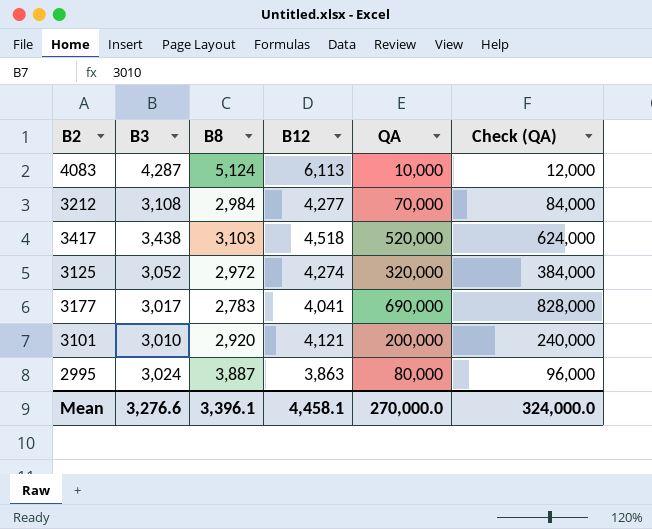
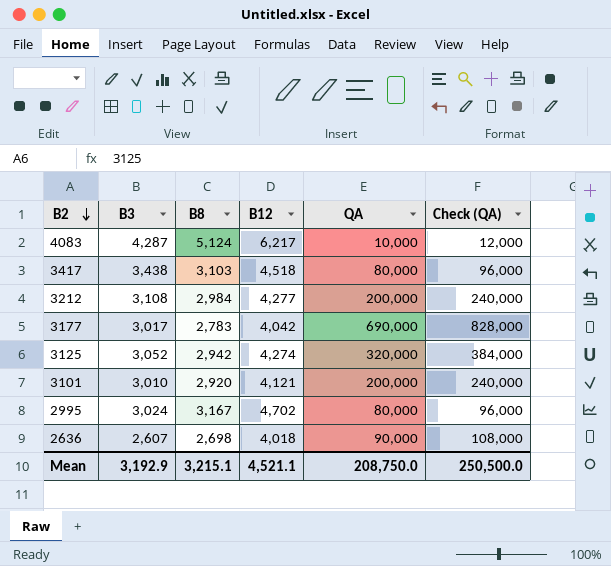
row order: none -> B2 descending
4083 | B12: 6,113 -> 6,217
3417 | QA: 520,000 -> 80,000
3417 | Check (QA): 624,000 -> 96,000
3212 | QA: 70,000 -> 200,000
3212 | Check (QA): 84,000 -> 240,000
3177 | B12: 4,041 -> 4,042
3125 | B8: 2,972 -> 2,942
2995 | B8: 3,887 -> 3,167
2995 | B12: 3,863 -> 4,702
row 2636: none -> 2,607 | 2,698 | 4,018 | 90,000 | 108,000
Mean | B3: 3,276.6 -> 3,192.9
Mean | B8: 3,396.1 -> 3,215.1
Mean | B12: 4,458.1 -> 4,521.1
Mean | QA: 270,000.0 -> 208,750.0
Mean | Check (QA): 324,000.0 -> 250,500.0

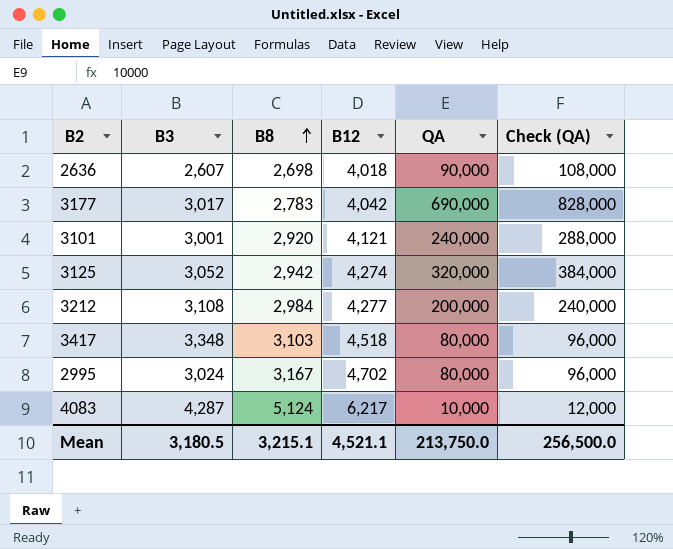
row order: B2 descending -> B8 ascending
3101 | B3: 3,010 -> 3,001
3101 | QA: 200,000 -> 240,000
3101 | Check (QA): 240,000 -> 288,000
3417 | B3: 3,438 -> 3,348
Mean | B3: 3,192.9 -> 3,180.5
Mean | QA: 208,750.0 -> 213,750.0
Mean | Check (QA): 250,500.0 -> 256,500.0

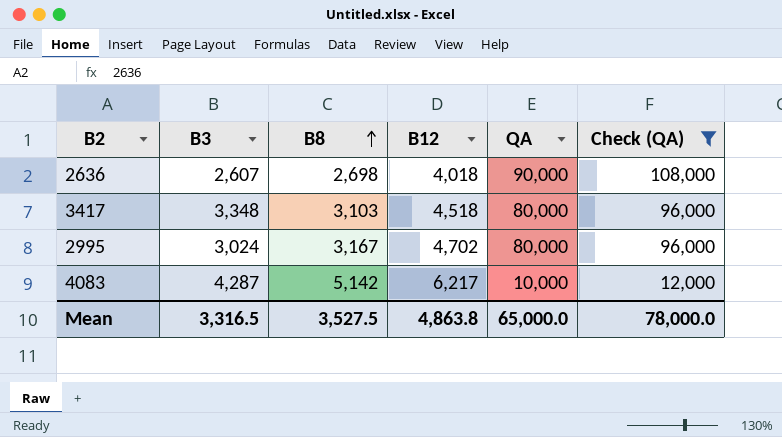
filter: none -> Check (QA) <= 108,000
4083 | B8: 5,124 -> 5,142
Mean | B3: 3,180.5 -> 3,316.5
Mean | B8: 3,215.1 -> 3,527.5
Mean | B12: 4,521.1 -> 4,863.8
Mean | QA: 213,750.0 -> 65,000.0
Mean | Check (QA): 256,500.0 -> 78,000.0

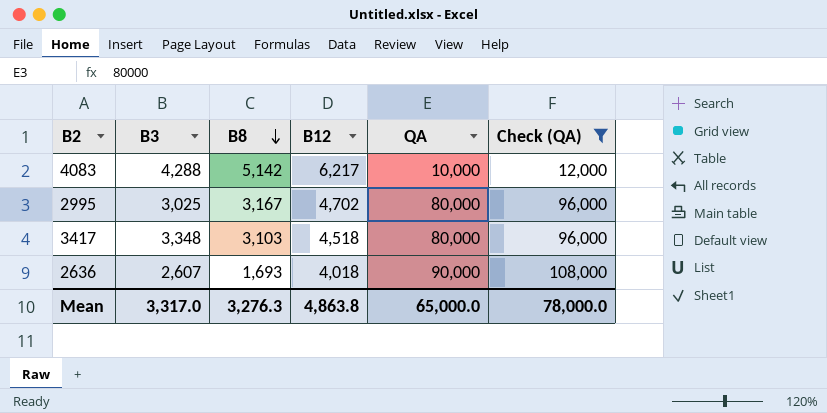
row order: B8 ascending -> B8 descending
4083 | B3: 4,287 -> 4,288
2995 | B3: 3,024 -> 3,025
2636 | B8: 2,698 -> 1,693
Mean | B3: 3,316.5 -> 3,317.0
Mean | B8: 3,527.5 -> 3,276.3

